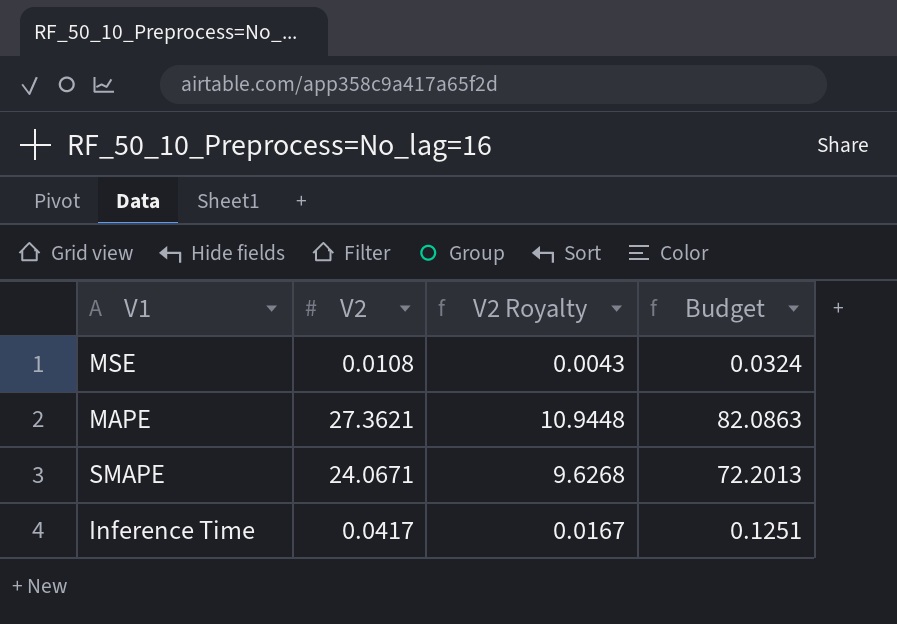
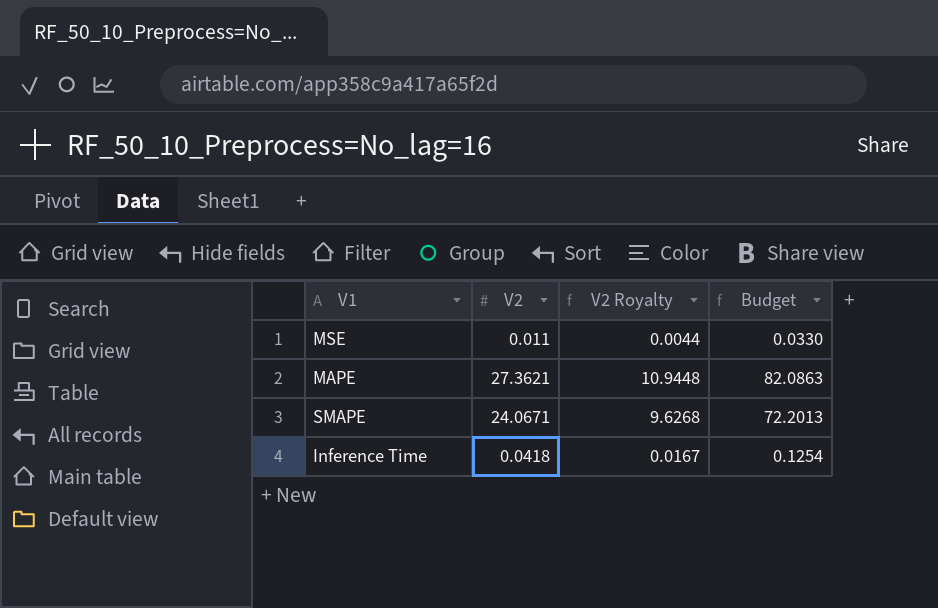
MSE | V2: 0.0108 -> 0.011
MSE | V2 Royalty: 0.0043 -> 0.0044
MSE | Budget: 0.0324 -> 0.0330
Inference Time | V2: 0.0417 -> 0.0418
Inference Time | Budget: 0.1251 -> 0.1254

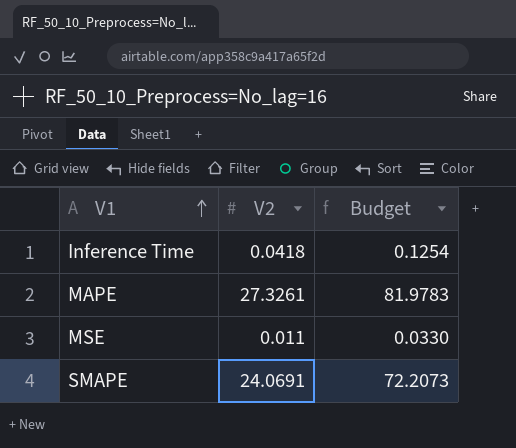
row order: none -> V1 ascending
column V2 Royalty | formula: [V2] * 0.4 -> none
MAPE | V2: 27.3621 -> 27.3261
MAPE | Budget: 82.0863 -> 81.9783
SMAPE | V2: 24.0671 -> 24.0691
SMAPE | Budget: 72.2013 -> 72.2073

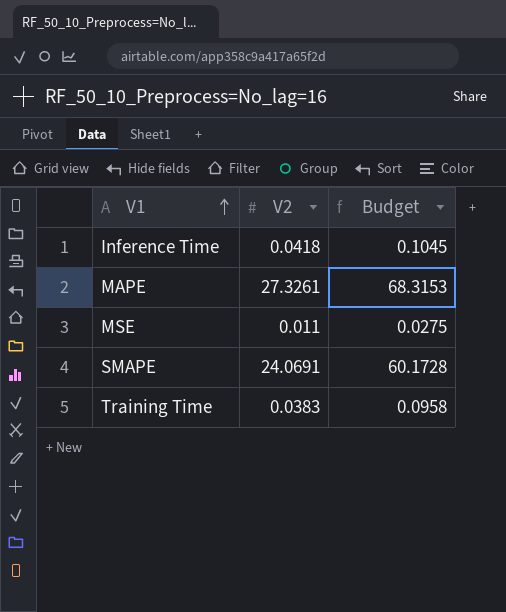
column Budget | formula: [V2] * 3 -> [V2] * 2.5
row Training Time: none -> 0.0383 | 0.0958

